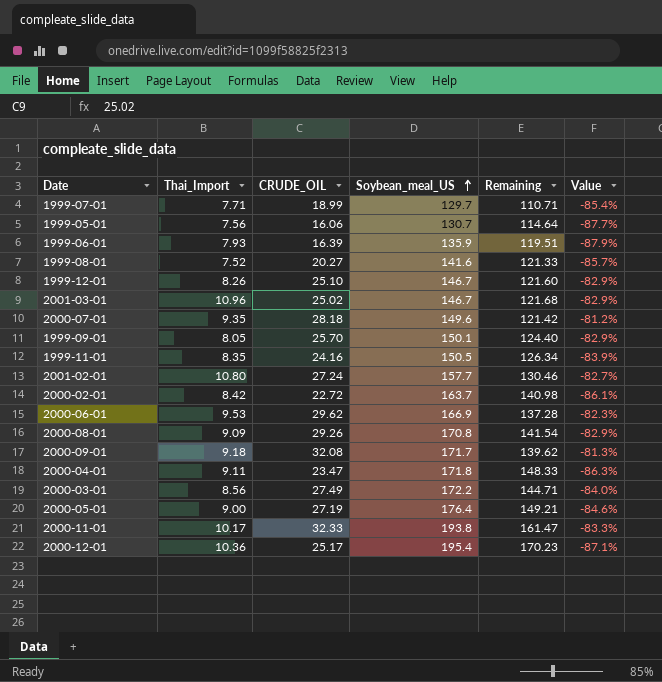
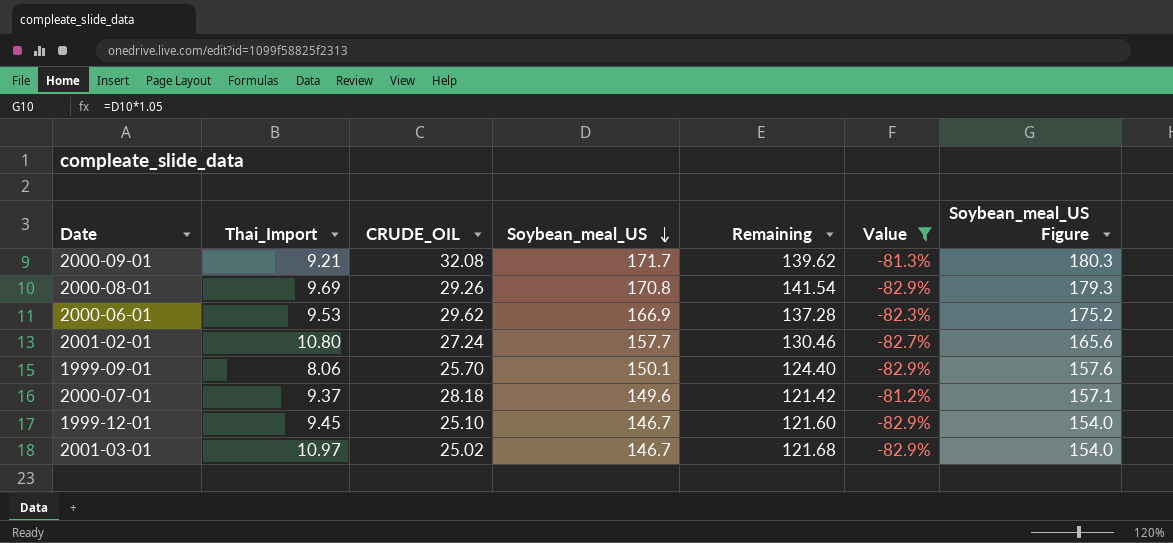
filter: none -> Value >= -82.9%
row order: Soybean_meal_US ascending -> Soybean_meal_US descending
column Soybean_meal_US Figure | formula: none -> [Soybean_meal_US] * 1.05
2000-09-01 | Thai_Import: 9.18 -> 9.21
2000-08-01 | Thai_Import: 9.09 -> 9.69
1999-09-01 | Thai_Import: 8.05 -> 8.06
2000-07-01 | Thai_Import: 9.35 -> 9.37
1999-12-01 | Thai_Import: 8.26 -> 9.45
2001-03-01 | Thai_Import: 10.96 -> 10.97

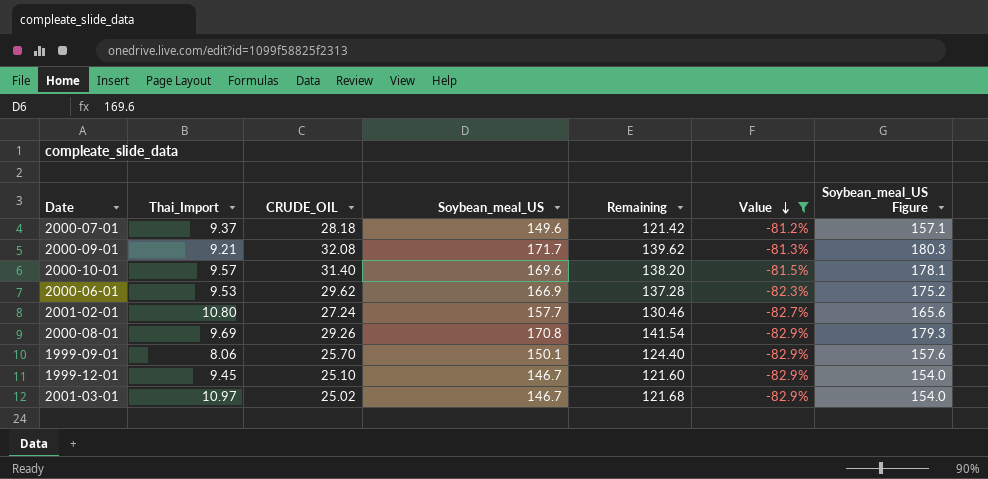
row order: Soybean_meal_US descending -> Value descending
row 2000-10-01: none -> 9.57 | 31.40 | 169.6 | 138.20 | -81.5% | 178.1

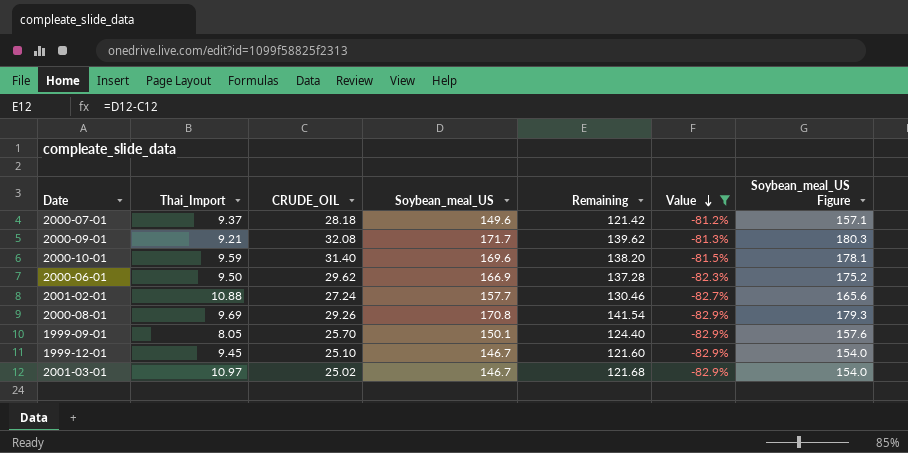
2000-10-01 | Thai_Import: 9.57 -> 9.59
2000-06-01 | Thai_Import: 9.53 -> 9.50
2001-02-01 | Thai_Import: 10.80 -> 10.88
1999-09-01 | Thai_Import: 8.06 -> 8.05

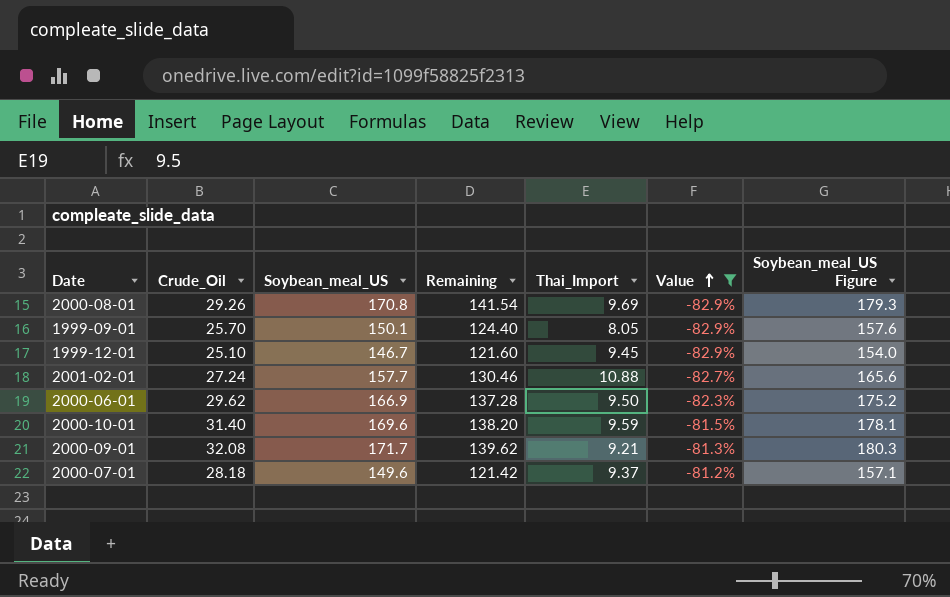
row order: Value descending -> Value ascending
column name: CRUDE_OIL -> Crude_Oil
column Thai_Import | position: 2 -> 5
row 2001-03-01: 10.97 | 25.02 | 146.7 | 121.68 | -82.9% | 154.0 -> none

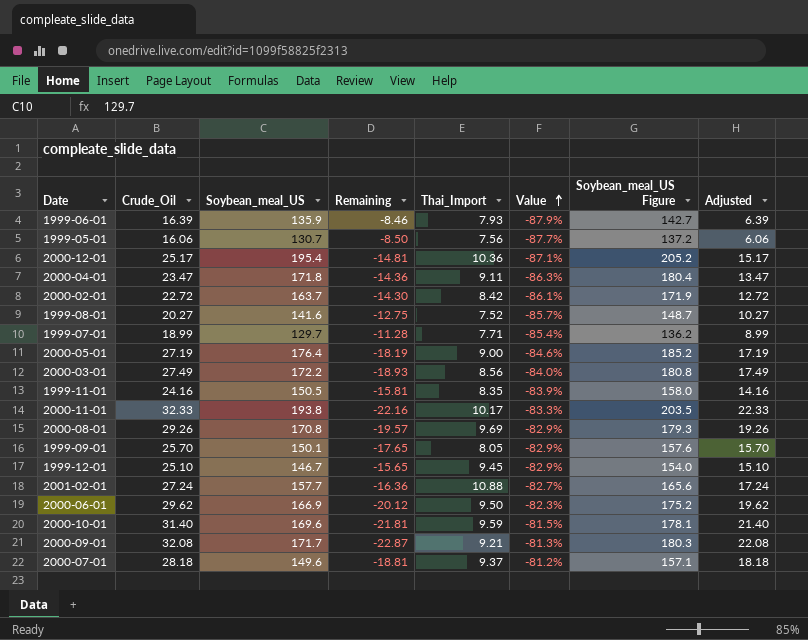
filter: Value >= -82.9% -> none
column Remaining | formula: [Soybean_meal_US] - [Crude_Oil] -> [Thai_Import] - [Crude_Oil]
column Adjusted | formula: none -> [Crude_Oil] - 10

